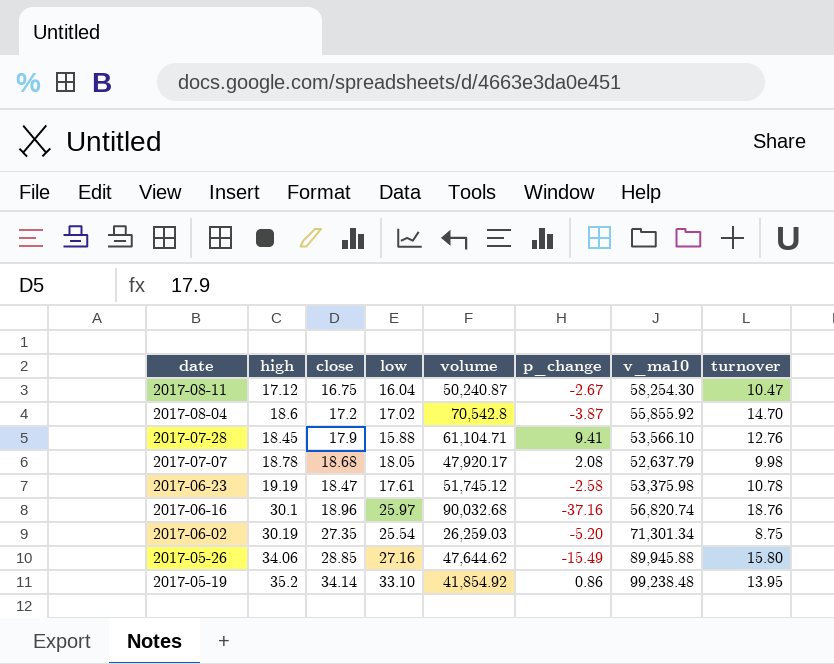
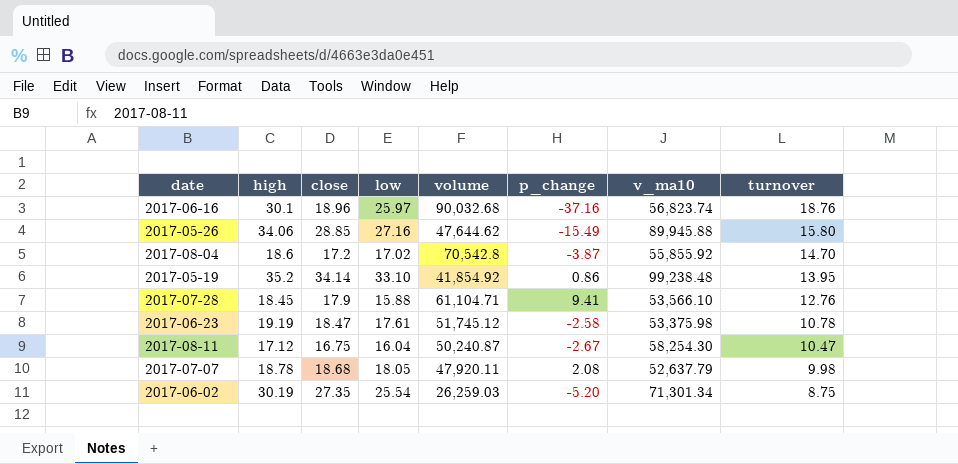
row order: date descending -> turnover descending
2017-06-16 | v_ma10: 56,820.74 -> 56,823.74
2017-07-07 | volume: 47,920.17 -> 47,920.11

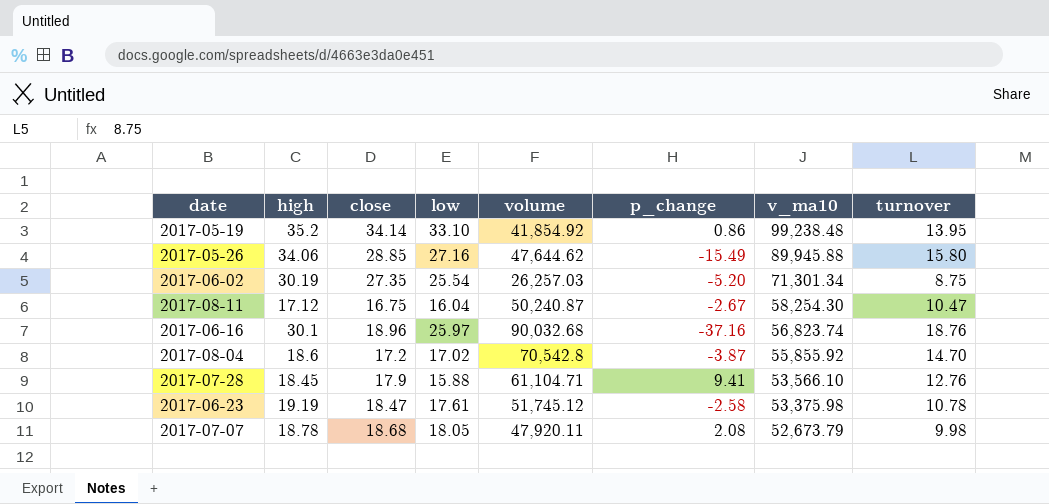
row order: turnover descending -> v_ma10 descending
2017-06-02 | volume: 26,259.03 -> 26,257.03
2017-07-07 | v_ma10: 52,637.79 -> 52,673.79

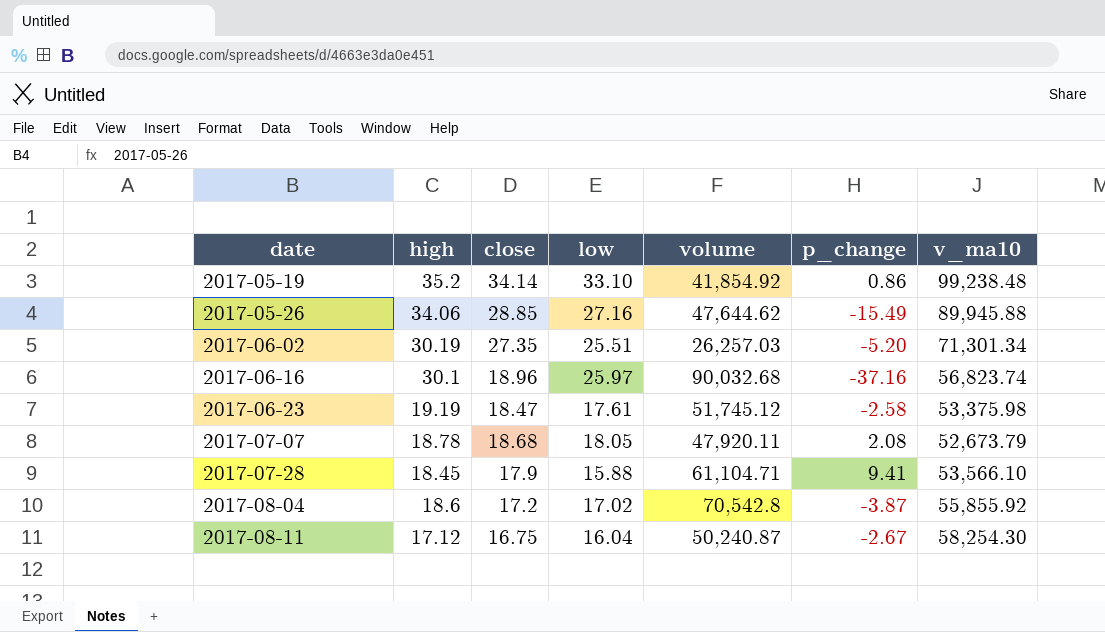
row order: v_ma10 descending -> date ascending
column turnover | position: 8 -> none
2017-06-02 | low: 25.54 -> 25.51

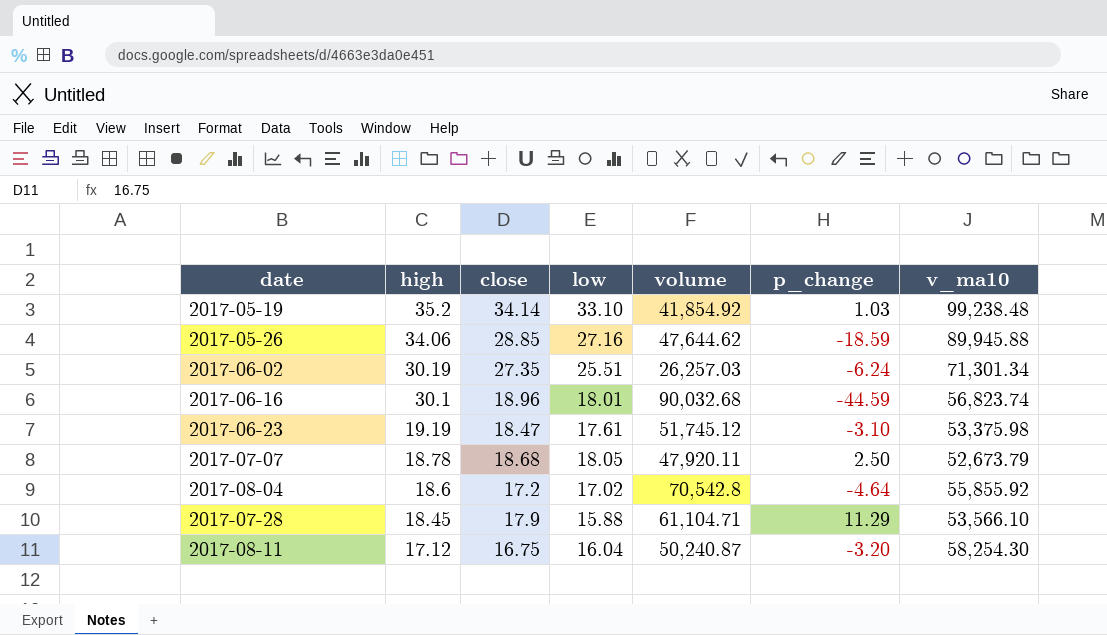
row order: date ascending -> high descending
2017-05-19 | p_change: 0.86 -> 1.03
2017-05-26 | p_change: -15.49 -> -18.59
2017-06-02 | p_change: -5.20 -> -6.24
2017-06-16 | low: 25.97 -> 18.01
2017-06-16 | p_change: -37.16 -> -44.59
2017-06-23 | p_change: -2.58 -> -3.10
2017-07-07 | p_change: 2.08 -> 2.50
2017-08-04 | p_change: -3.87 -> -4.64
2017-07-28 | p_change: 9.41 -> 11.29
2017-08-11 | p_change: -2.67 -> -3.20

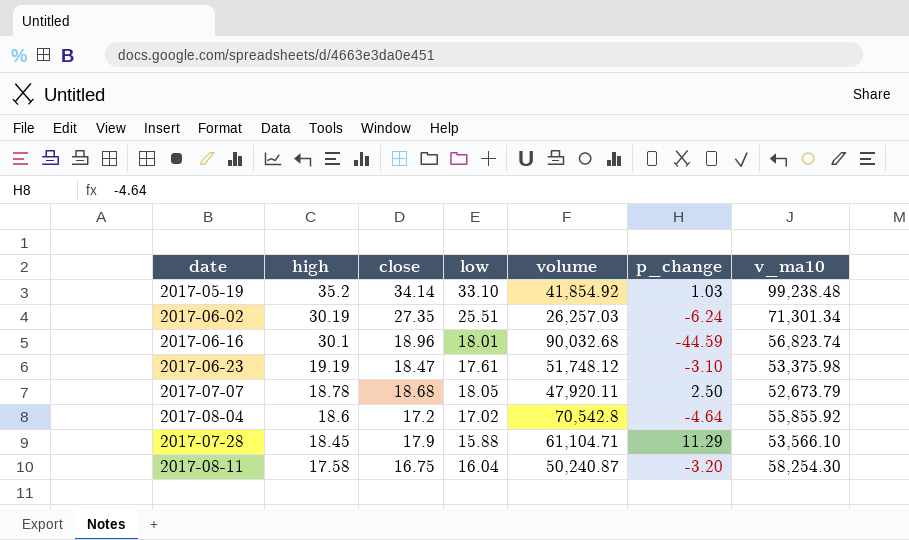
row 2017-05-26: 34.06 | 28.85 | 27.16 | 47,644.62 | -18.59 | 89,945.88 -> none
2017-06-23 | volume: 51,745.12 -> 51,748.12
2017-08-11 | high: 17.12 -> 17.58

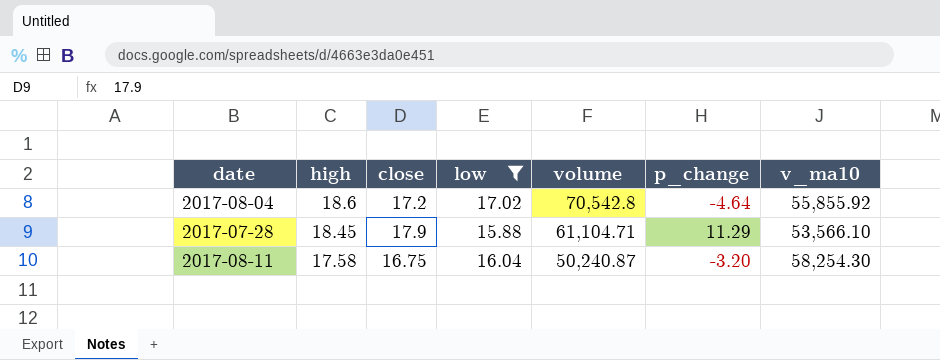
filter: none -> low <= 17.02

